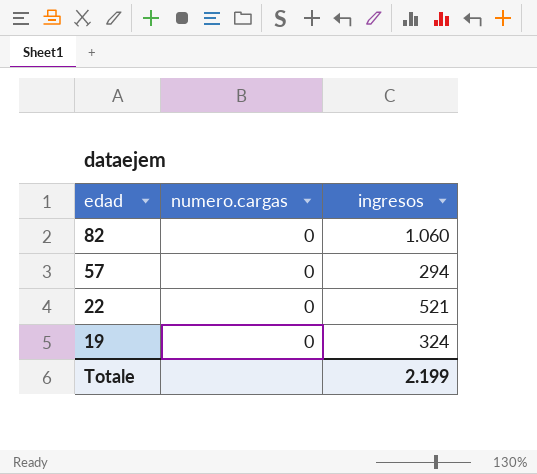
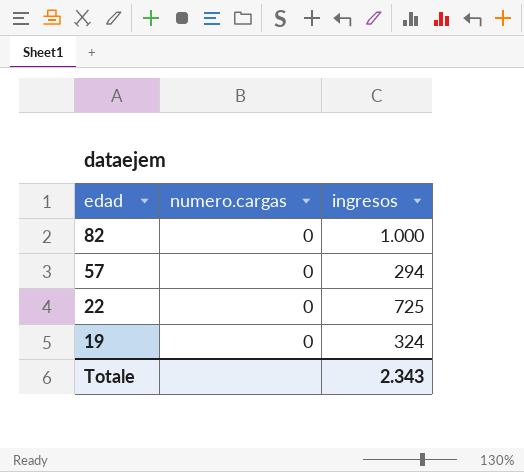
82 | ingresos: 1.060 -> 1.000
22 | ingresos: 521 -> 725
Totale | ingresos: 2.199 -> 2.343

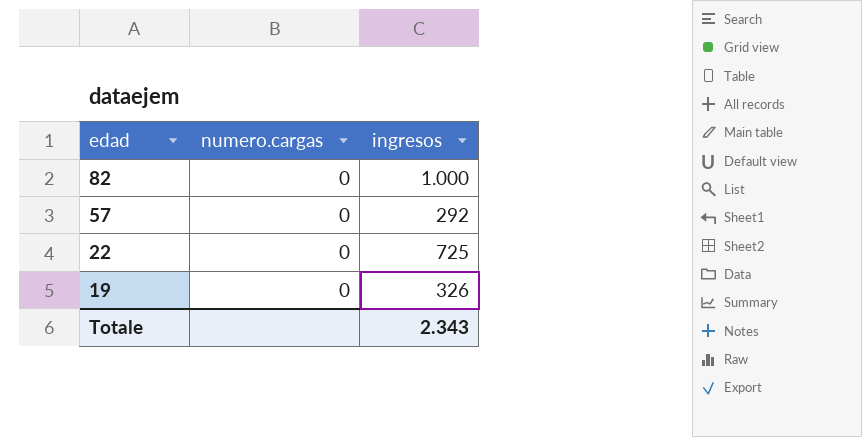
57 | ingresos: 294 -> 292
19 | ingresos: 324 -> 326

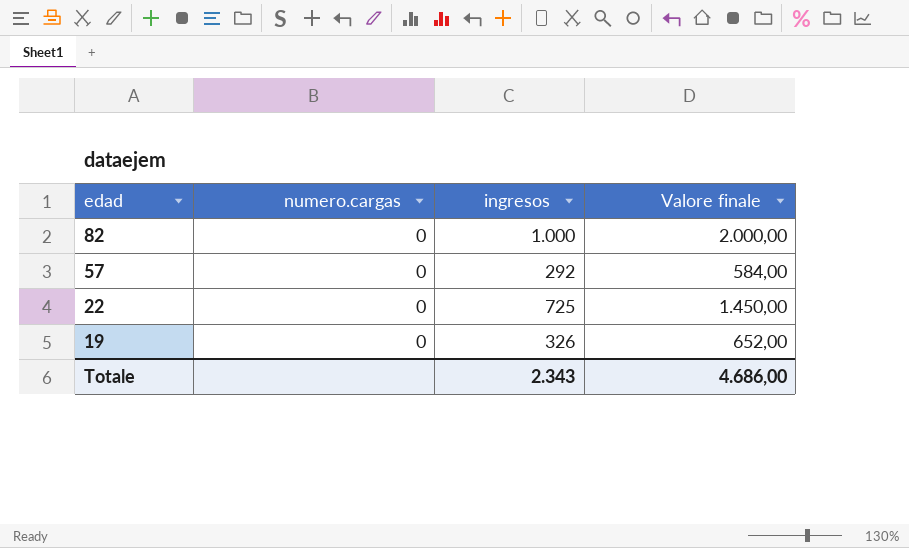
column Valore finale | formula: none -> [ingresos] * 2

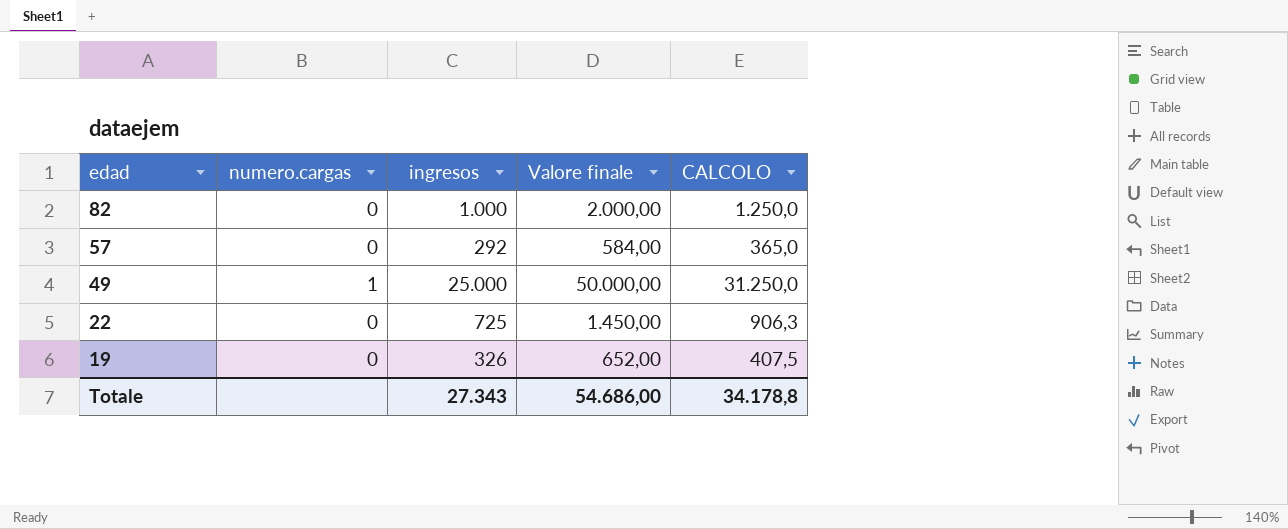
column CALCOLO | formula: none -> [ingresos] * 1,25
row 49: none -> 1 | 25.000 | 50.000,00 | 31.250,0
Totale | ingresos: 2.343 -> 27.343
Totale | Valore finale: 4.686,00 -> 54.686,00

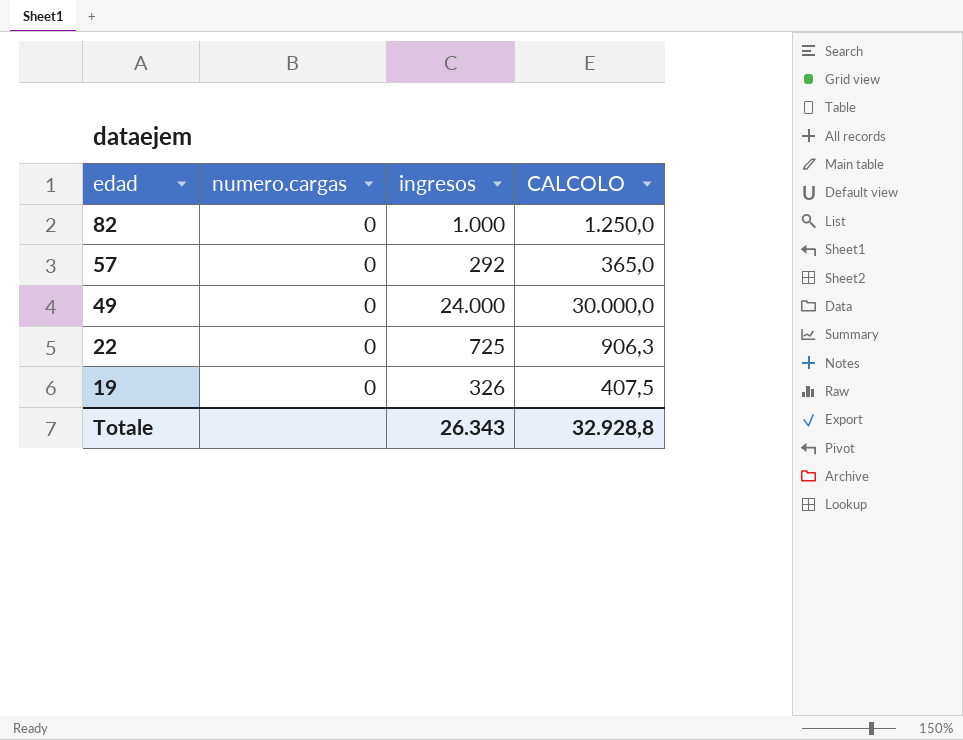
column Valore finale | formula: [ingresos] * 2 -> none
49 | numero.cargas: 1 -> 0
49 | ingresos: 25.000 -> 24.000
49 | CALCOLO: 31.250,0 -> 30.000,0
Totale | ingresos: 27.343 -> 26.343
Totale | CALCOLO: 34.178,8 -> 32.928,8

